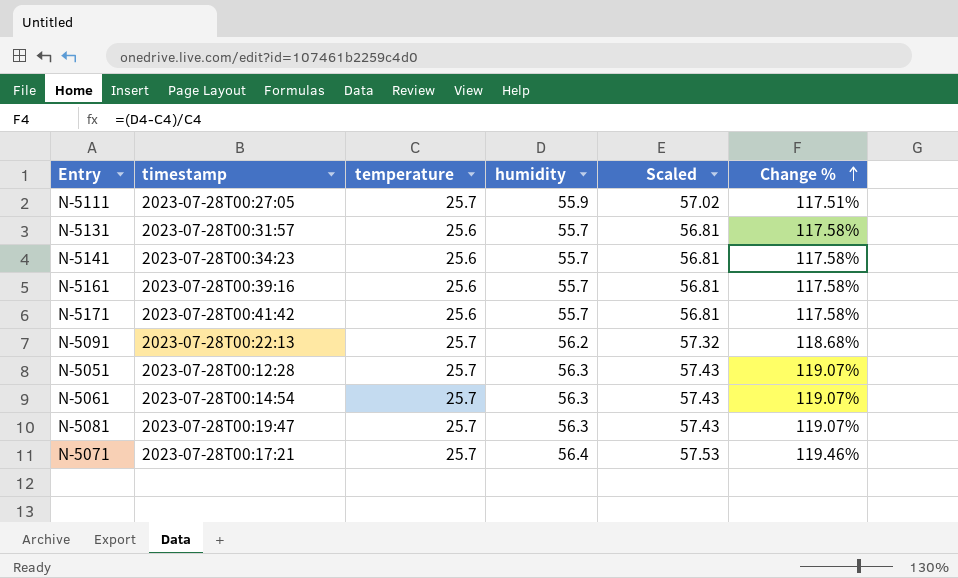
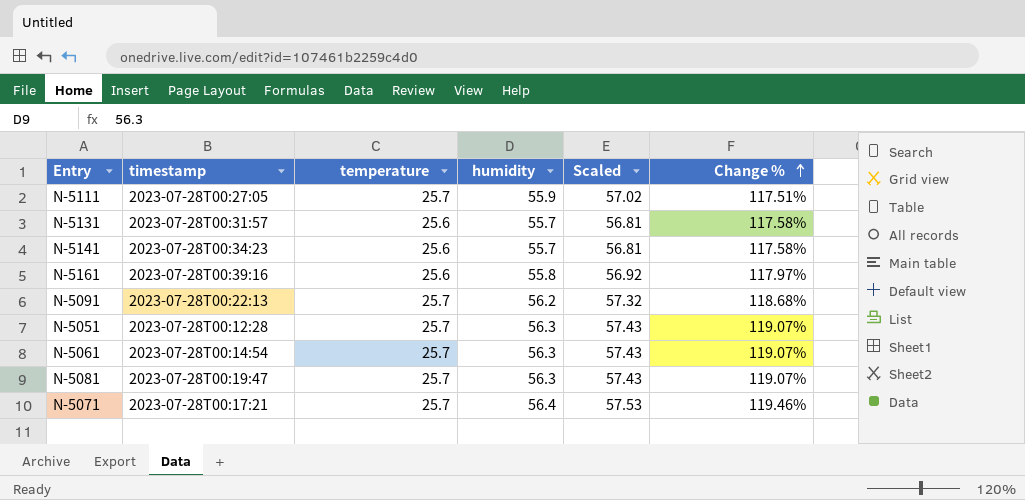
row N-5171: 2023-07-28T00:41:42 | 25.6 | 55.7 | 56.81 | 117.58% -> none
N-5161 | humidity: 55.7 -> 55.8
N-5161 | Scaled: 56.81 -> 56.92
N-5161 | Change %: 117.58% -> 117.97%

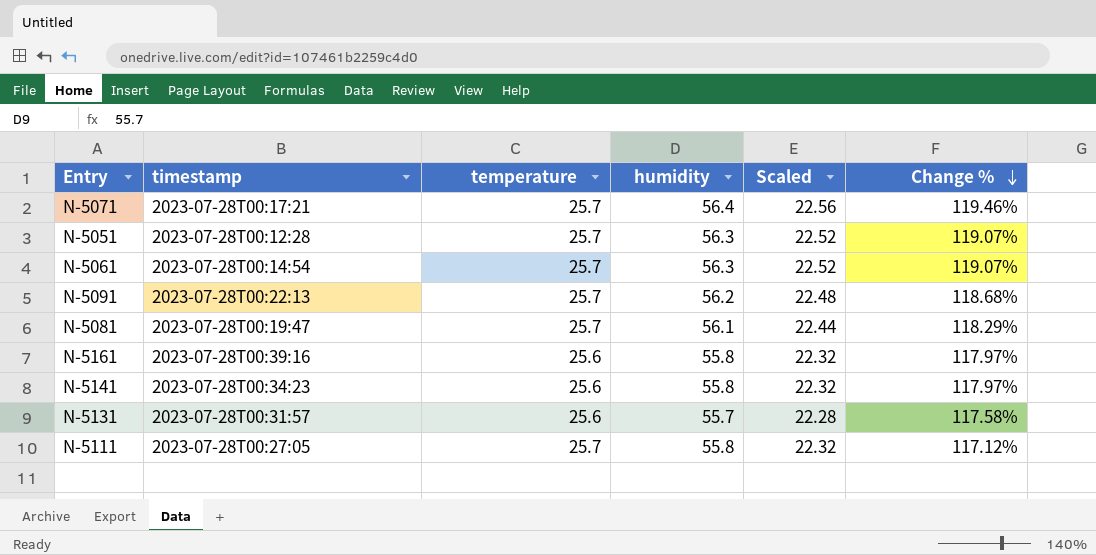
row order: Change % ascending -> Change % descending
column Scaled | formula: [humidity] * 1.02 -> [humidity] * 0.4
N-5081 | humidity: 56.3 -> 56.1
N-5081 | Change %: 119.07% -> 118.29%
N-5141 | humidity: 55.7 -> 55.8
N-5141 | Change %: 117.58% -> 117.97%
N-5111 | humidity: 55.9 -> 55.8
N-5111 | Change %: 117.51% -> 117.12%

